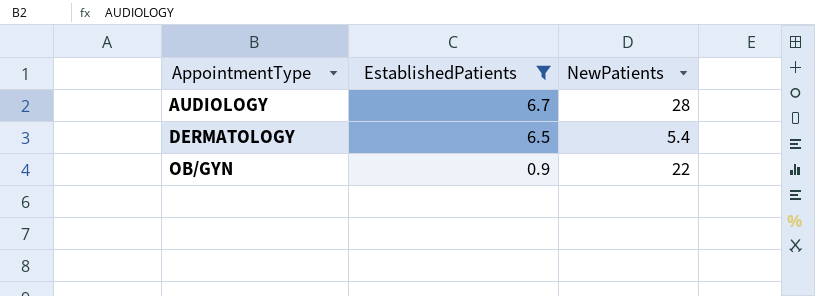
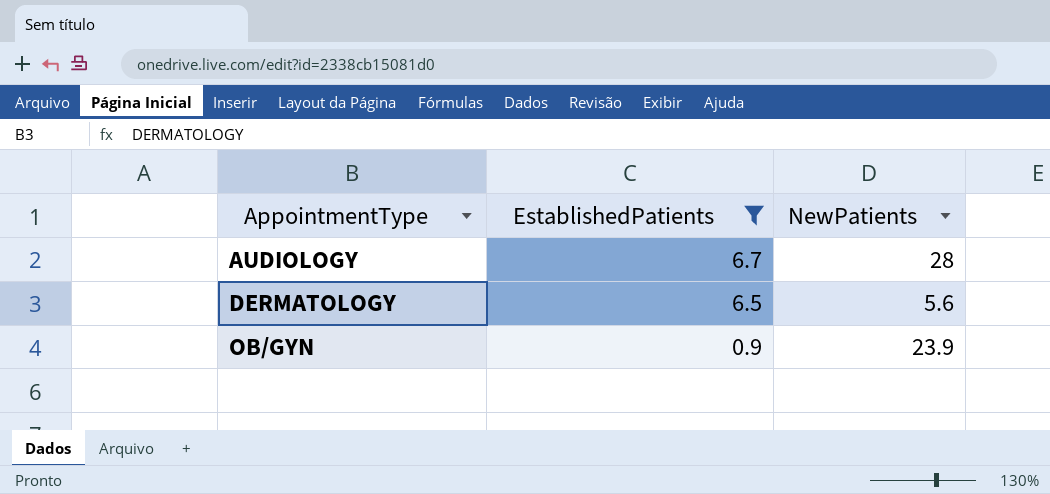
DERMATOLOGY | NewPatients: 5.4 -> 5.6
OB/GYN | NewPatients: 22 -> 23.9

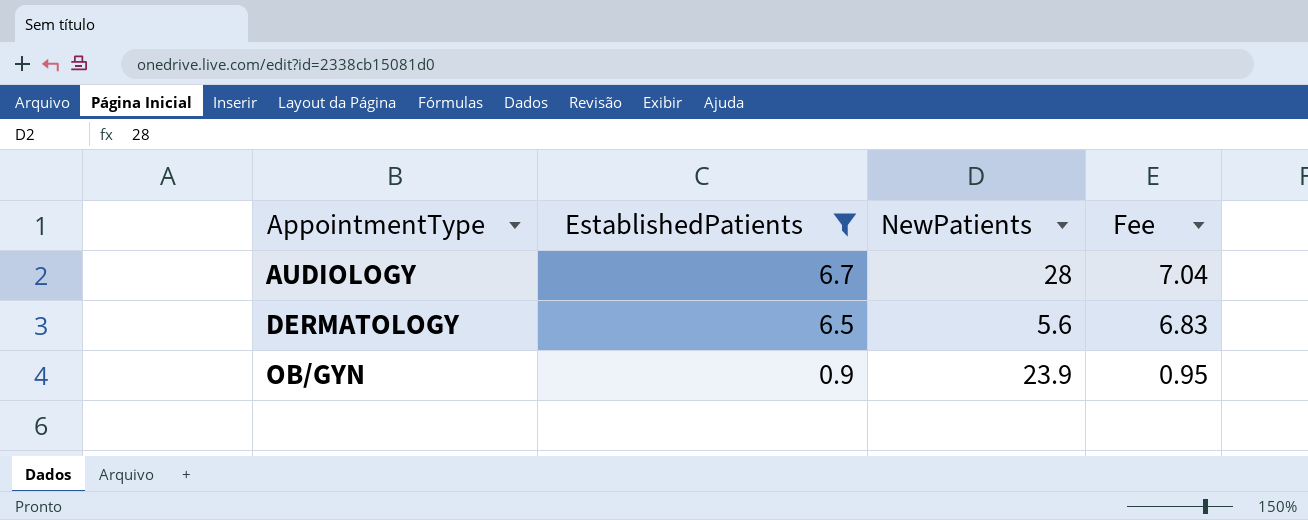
column Fee | formula: none -> [EstablishedPatients] * 1.05

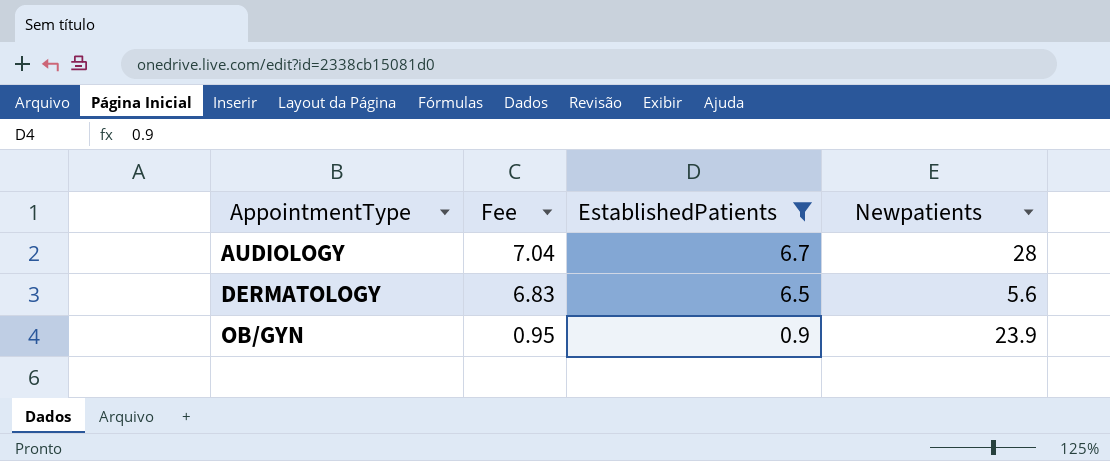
column Fee | position: 4 -> 2
column name: NewPatients -> Newpatients

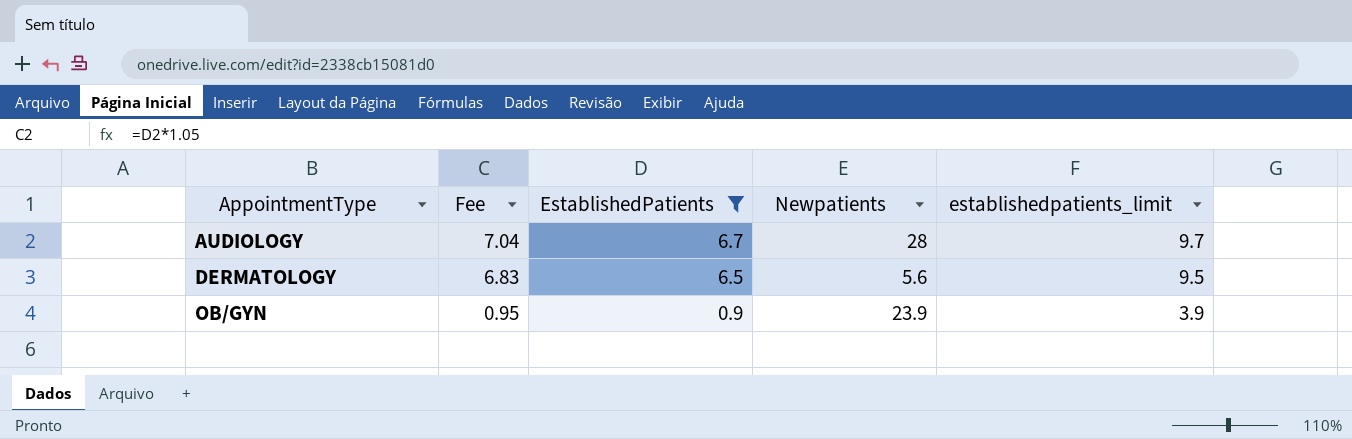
column establishedpatients_limit | formula: none -> [EstablishedPatients] + 3

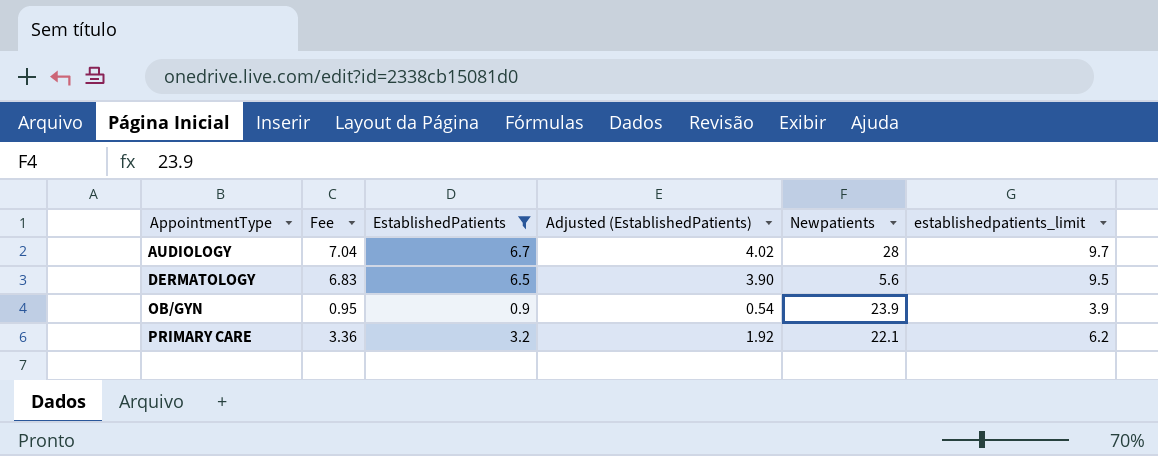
column Adjusted (EstablishedPatients) | formula: none -> [EstablishedPatients] * 0.6
row PRIMARY CARE: none -> 3.36 | 3.2 | 1.92 | 22.1 | 6.2

